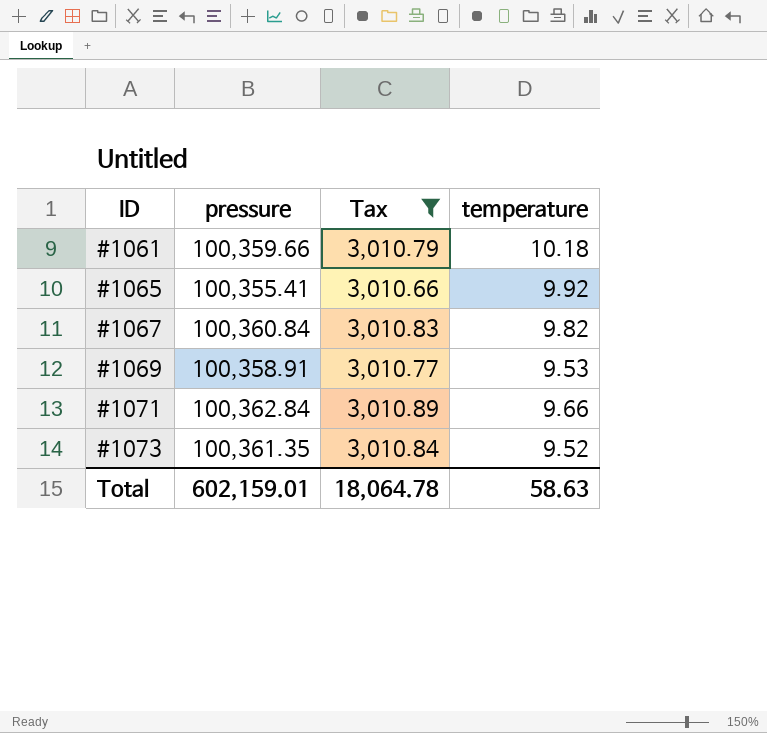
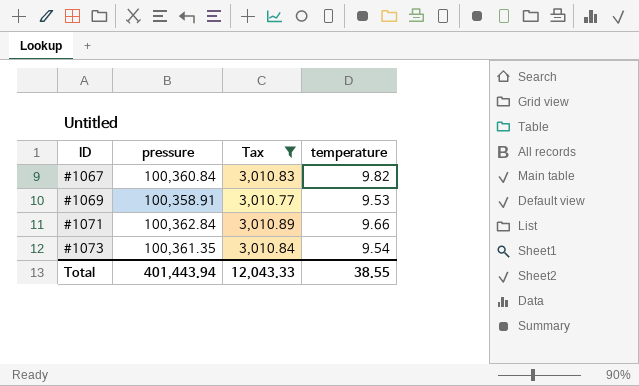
row #1061: 100,359.66 | 3,010.79 | 10.18 -> none
row #1065: 100,355.41 | 3,010.66 | 9.92 -> none
#1073 | temperature: 9.52 -> 9.54
Total | pressure: 602,159.01 -> 401,443.94
Total | Tax: 18,064.78 -> 12,043.33
Total | temperature: 58.63 -> 38.55

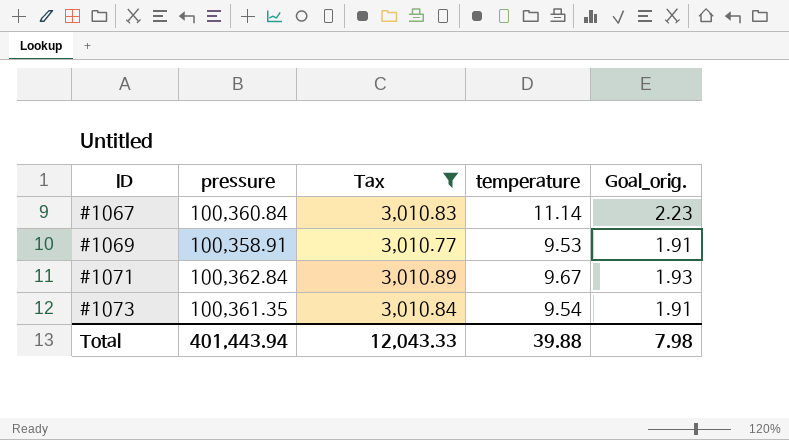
column Goal_orig. | formula: none -> [temperature] * 0.2
#1067 | temperature: 9.82 -> 11.14
#1071 | temperature: 9.66 -> 9.67
Total | temperature: 38.55 -> 39.88

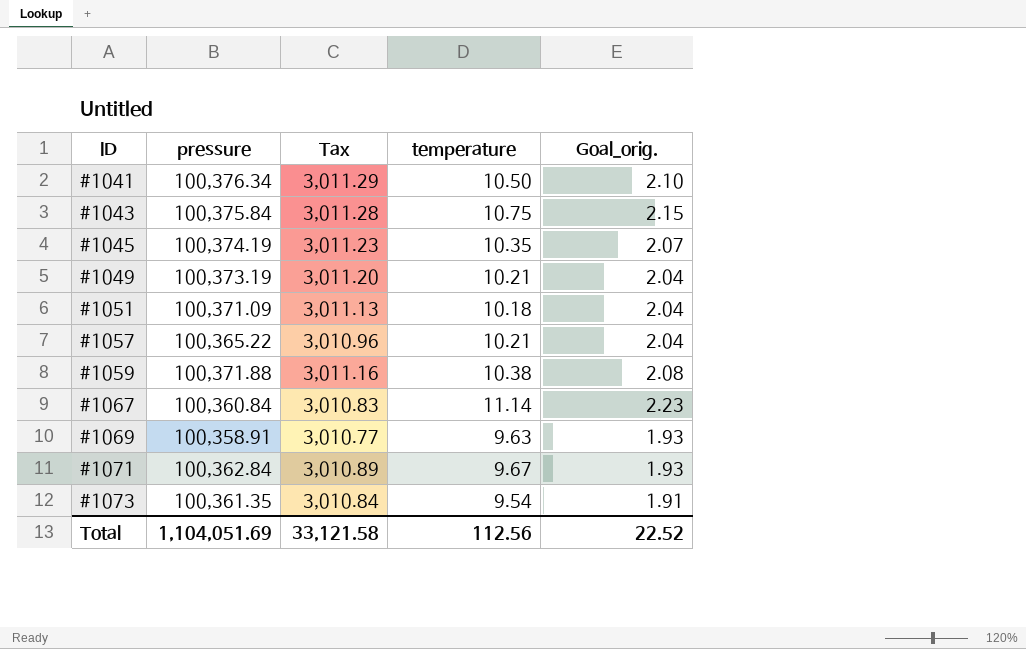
filter: Tax <= 3,010.89 -> none
#1069 | temperature: 9.53 -> 9.63
#1069 | Goal_orig.: 1.91 -> 1.93
Total | pressure: 401,443.94 -> 1,104,051.69
Total | Tax: 12,043.33 -> 33,121.58
Total | temperature: 39.88 -> 112.56
Total | Goal_orig.: 7.98 -> 22.52

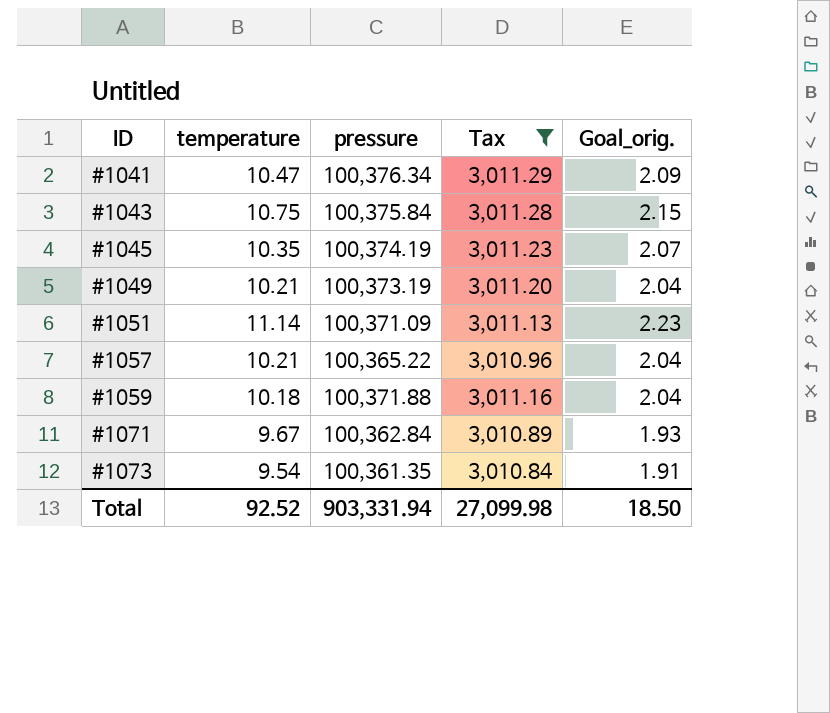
filter: none -> Tax >= 3,010.84
column temperature | position: 4 -> 2
#1041 | temperature: 10.50 -> 10.47
#1041 | Goal_orig.: 2.10 -> 2.09
#1051 | temperature: 10.18 -> 11.14
#1051 | Goal_orig.: 2.04 -> 2.23
#1059 | temperature: 10.38 -> 10.18
#1059 | Goal_orig.: 2.08 -> 2.04
Total | temperature: 112.56 -> 92.52
Total | pressure: 1,104,051.69 -> 903,331.94
Total | Tax: 33,121.58 -> 27,099.98
Total | Goal_orig.: 22.52 -> 18.50

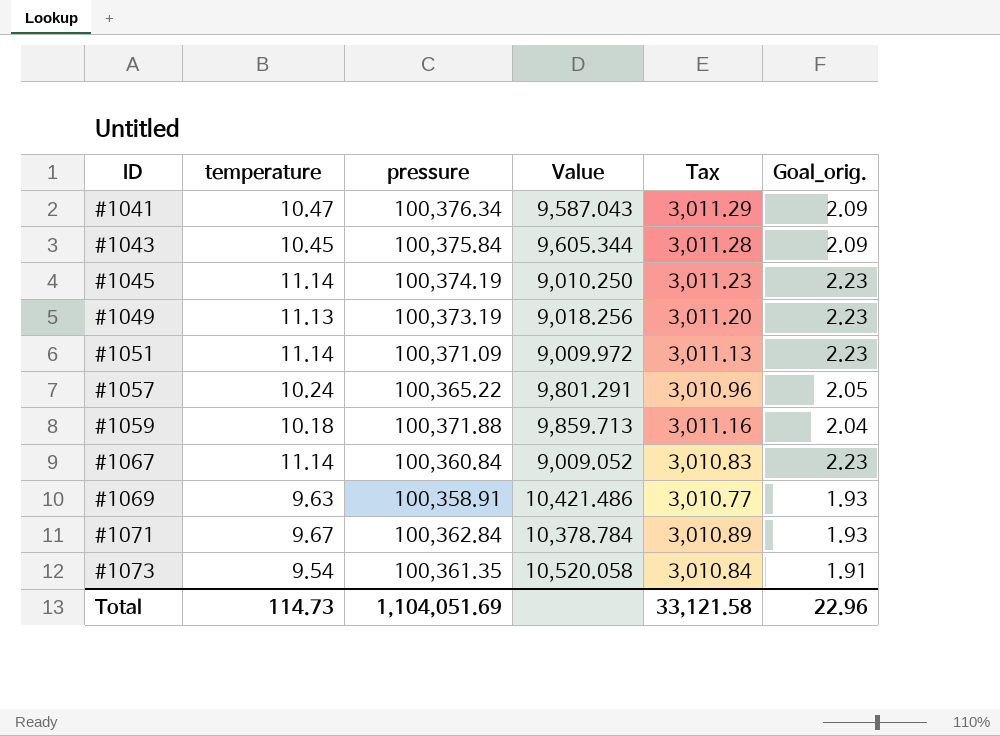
filter: Tax >= 3,010.84 -> none
column Value | formula: none -> [pressure] / [temperature]
#1043 | temperature: 10.75 -> 10.45
#1043 | Goal_orig.: 2.15 -> 2.09
#1045 | temperature: 10.35 -> 11.14
#1045 | Goal_orig.: 2.07 -> 2.23
#1049 | temperature: 10.21 -> 11.13
#1049 | Goal_orig.: 2.04 -> 2.23
#1057 | temperature: 10.21 -> 10.24
#1057 | Goal_orig.: 2.04 -> 2.05
Total | temperature: 92.52 -> 114.73
Total | pressure: 903,331.94 -> 1,104,051.69
Total | Tax: 27,099.98 -> 33,121.58
Total | Goal_orig.: 18.50 -> 22.96

